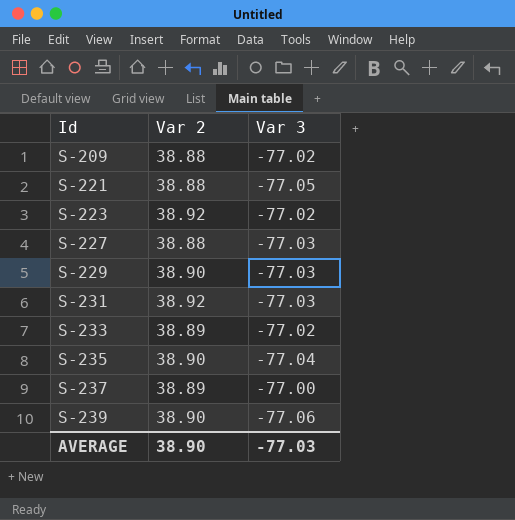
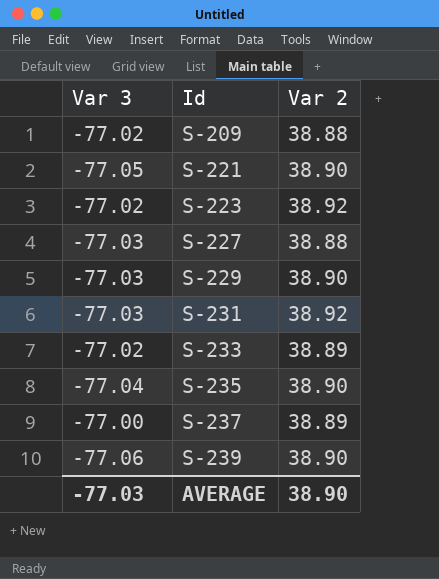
column Var 3 | position: 3 -> 1
S-221 | Var 2: 38.88 -> 38.90

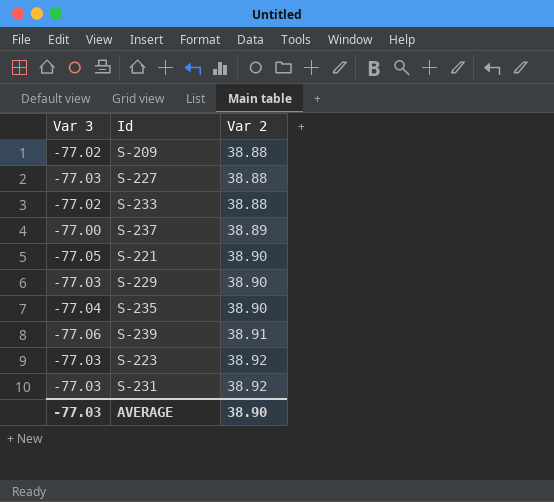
row order: Id ascending -> Var 2 ascending
S-233 | Var 2: 38.89 -> 38.88
S-239 | Var 2: 38.90 -> 38.91
S-223 | Var 3: -77.02 -> -77.03

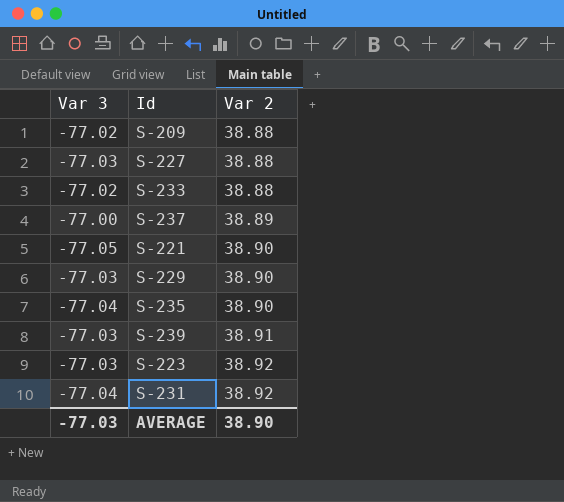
S-239 | Var 3: -77.06 -> -77.03
S-231 | Var 3: -77.03 -> -77.04

